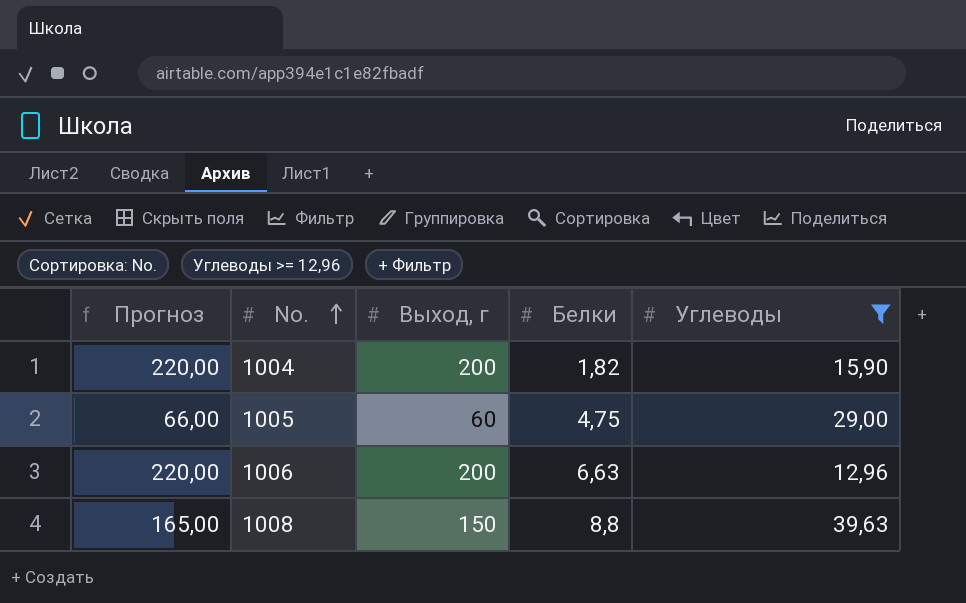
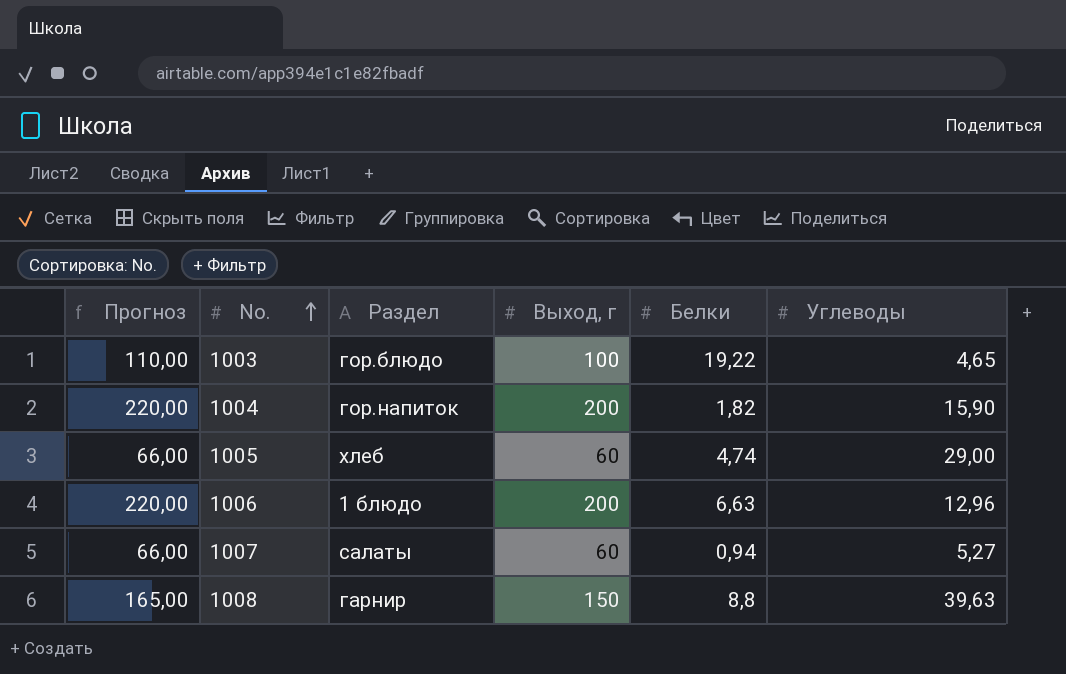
filter: Углеводы >= 12,96 -> none
column Раздел | position: none -> 3
1005 | Белки: 4,75 -> 4,74

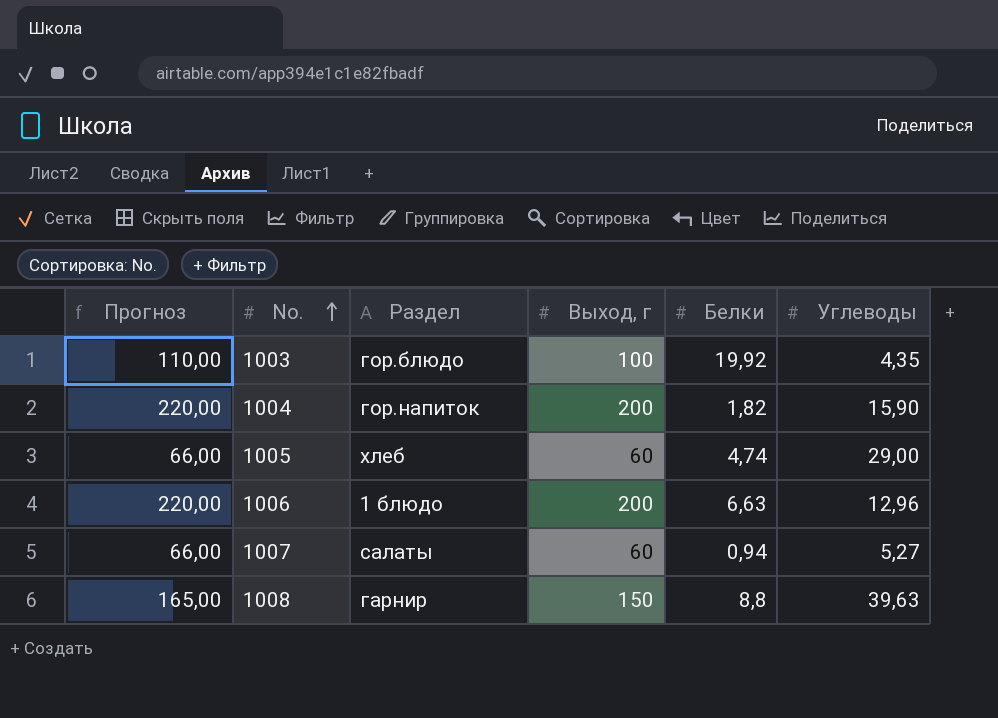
1003 | Белки: 19,22 -> 19,92
1003 | Углеводы: 4,65 -> 4,35

